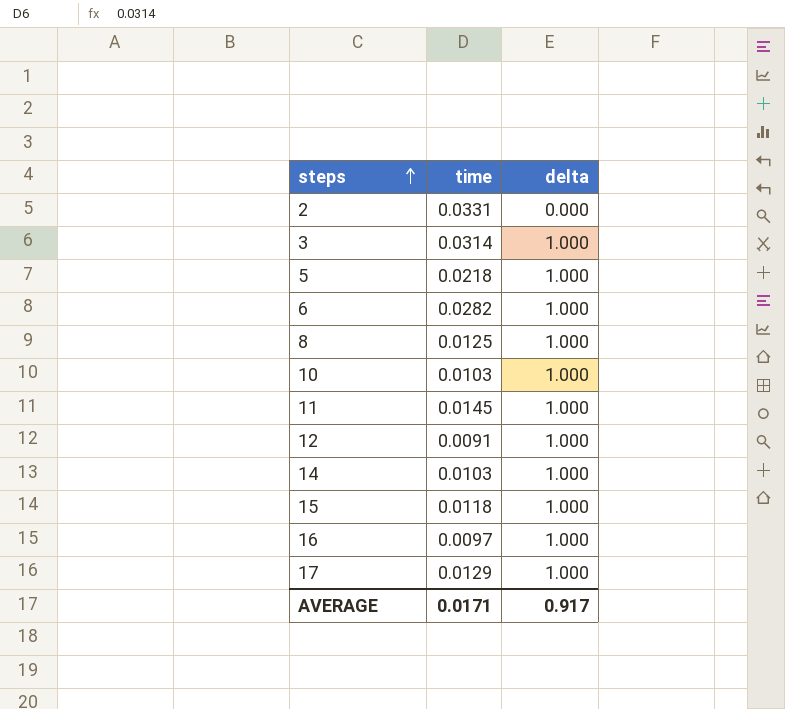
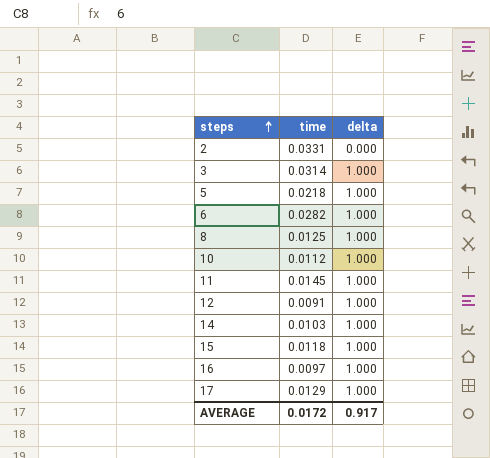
10 | time: 0.0103 -> 0.0112
AVERAGE | time: 0.0171 -> 0.0172

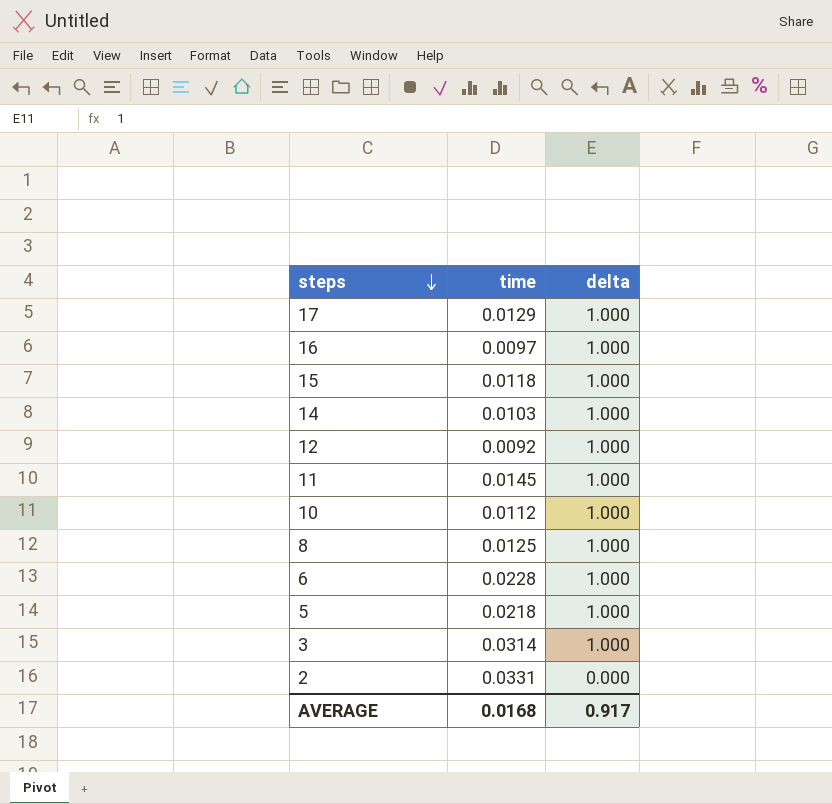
row order: steps ascending -> steps descending
12 | time: 0.0091 -> 0.0092
6 | time: 0.0282 -> 0.0228
AVERAGE | time: 0.0172 -> 0.0168

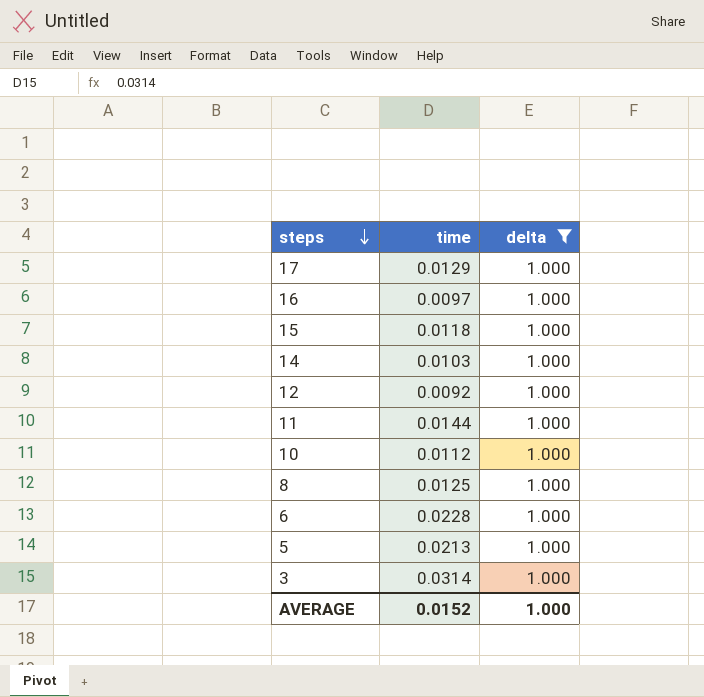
filter: none -> delta = 1.000
11 | time: 0.0145 -> 0.0144
5 | time: 0.0218 -> 0.0213
AVERAGE | time: 0.0168 -> 0.0152
AVERAGE | delta: 0.917 -> 1.000

